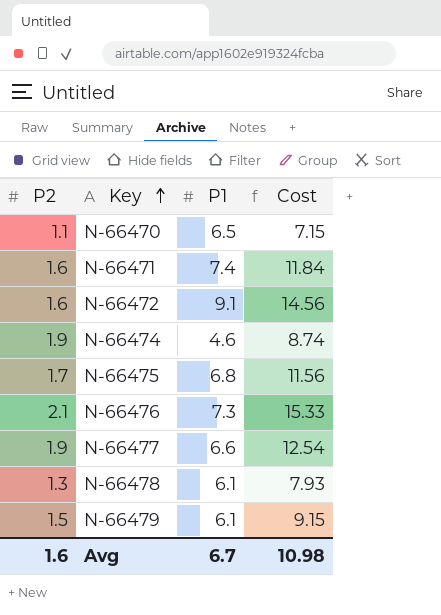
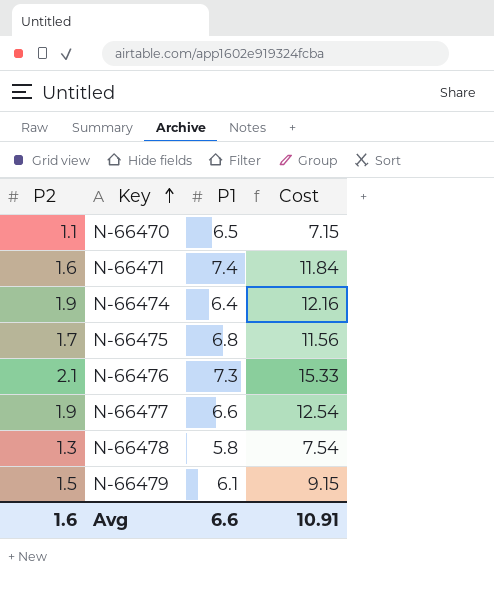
row N-66472: 1.6 | 9.1 | 14.56 -> none
N-66474 | P1: 4.6 -> 6.4
N-66474 | Cost: 8.74 -> 12.16
N-66478 | P1: 6.1 -> 5.8
N-66478 | Cost: 7.93 -> 7.54
Avg | P1: 6.7 -> 6.6
Avg | Cost: 10.98 -> 10.91

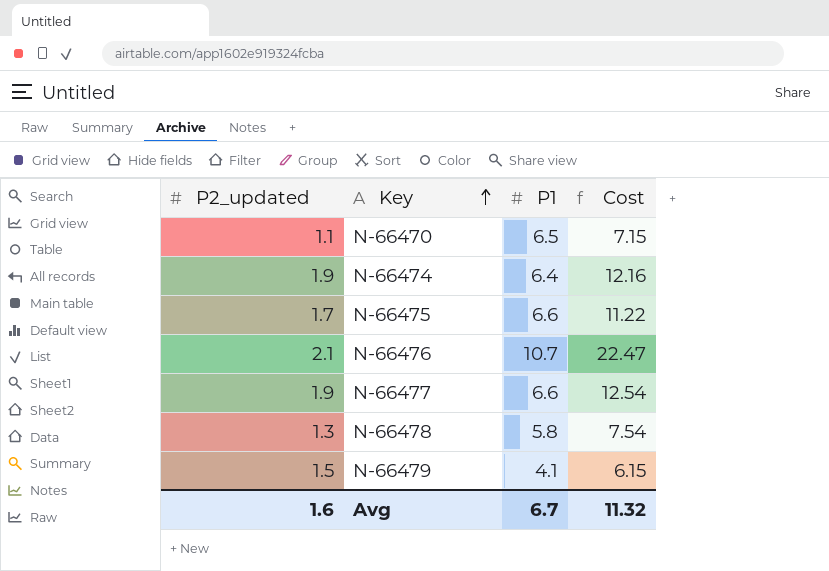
column name: P2 -> P2_updated
row N-66471: 1.6 | 7.4 | 11.84 -> none
N-66475 | P1: 6.8 -> 6.6
N-66475 | Cost: 11.56 -> 11.22
N-66476 | P1: 7.3 -> 10.7
N-66476 | Cost: 15.33 -> 22.47
N-66479 | P1: 6.1 -> 4.1
N-66479 | Cost: 9.15 -> 6.15
Avg | P1: 6.6 -> 6.7
Avg | Cost: 10.91 -> 11.32

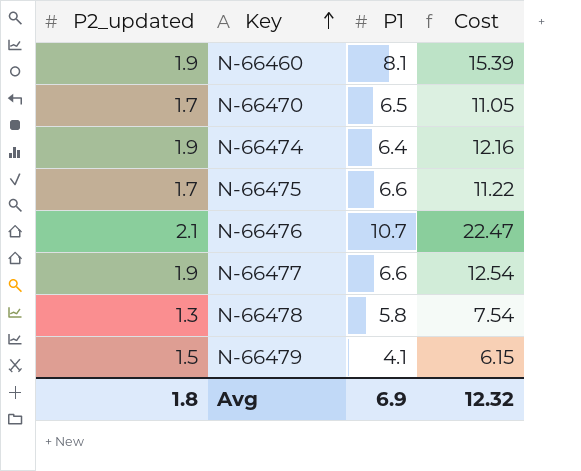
row N-66460: none -> 1.9 | 8.1 | 15.39
N-66470 | P2_updated: 1.1 -> 1.7
N-66470 | Cost: 7.15 -> 11.05
Avg | P2_updated: 1.6 -> 1.8
Avg | P1: 6.7 -> 6.9
Avg | Cost: 11.32 -> 12.32

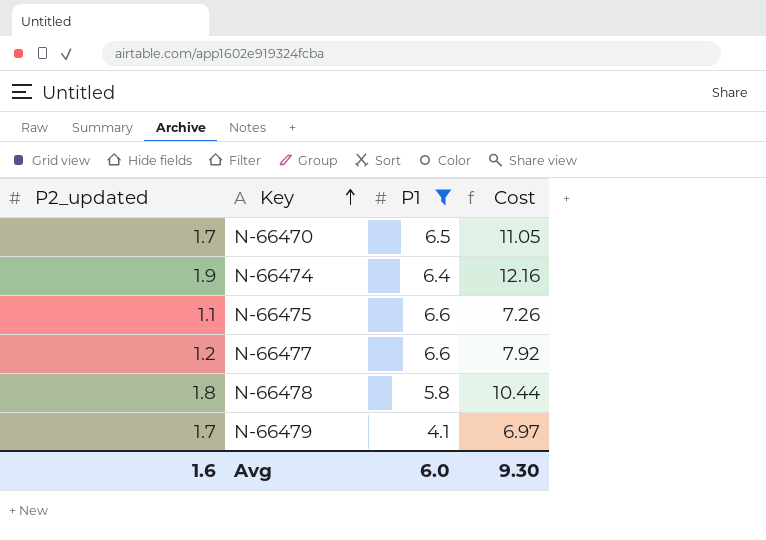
filter: none -> P1 <= 6.6
N-66475 | P2_updated: 1.7 -> 1.1
N-66475 | Cost: 11.22 -> 7.26
N-66477 | P2_updated: 1.9 -> 1.2
N-66477 | Cost: 12.54 -> 7.92
N-66478 | P2_updated: 1.3 -> 1.8
N-66478 | Cost: 7.54 -> 10.44
N-66479 | P2_updated: 1.5 -> 1.7
N-66479 | Cost: 6.15 -> 6.97
Avg | P2_updated: 1.8 -> 1.6
Avg | P1: 6.9 -> 6.0
Avg | Cost: 12.32 -> 9.30

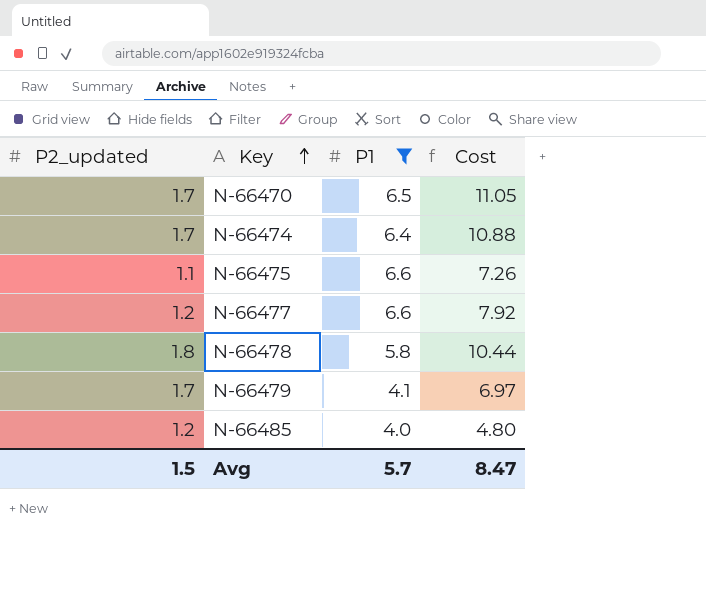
N-66474 | P2_updated: 1.9 -> 1.7
N-66474 | Cost: 12.16 -> 10.88
row N-66485: none -> 1.2 | 4.0 | 4.80
Avg | P2_updated: 1.6 -> 1.5
Avg | P1: 6.0 -> 5.7
Avg | Cost: 9.30 -> 8.47

